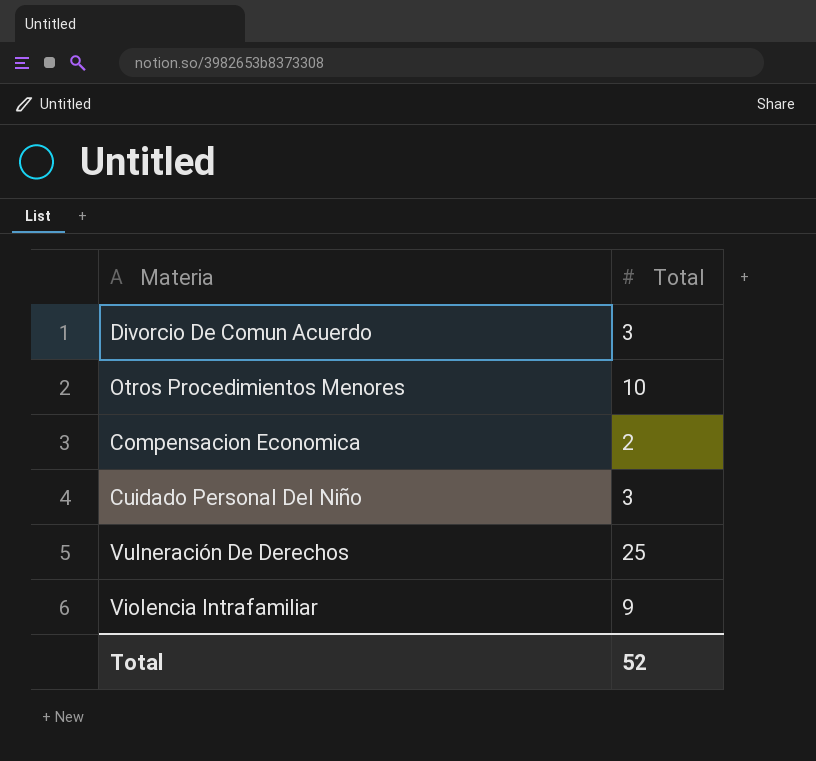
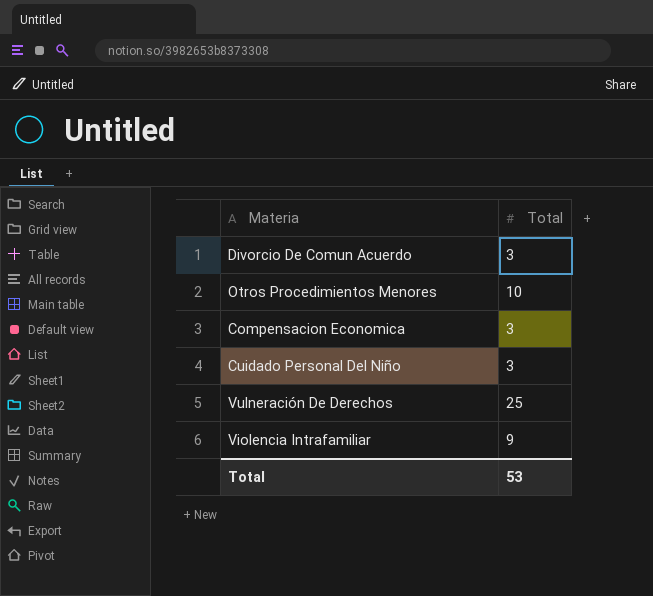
Compensacion Economica | Total: 2 -> 3
Total | Total: 52 -> 53

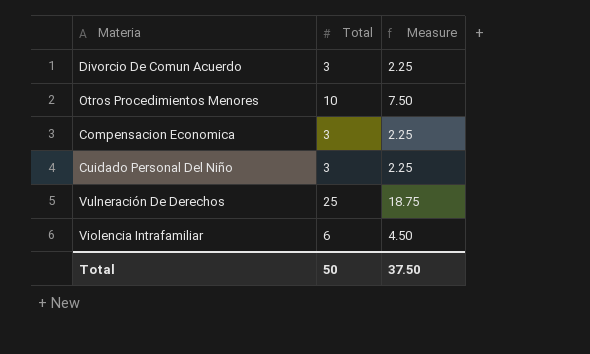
column Measure | formula: none -> [Total] * 0.75
Violencia Intrafamiliar | Total: 9 -> 6
Total | Total: 53 -> 50

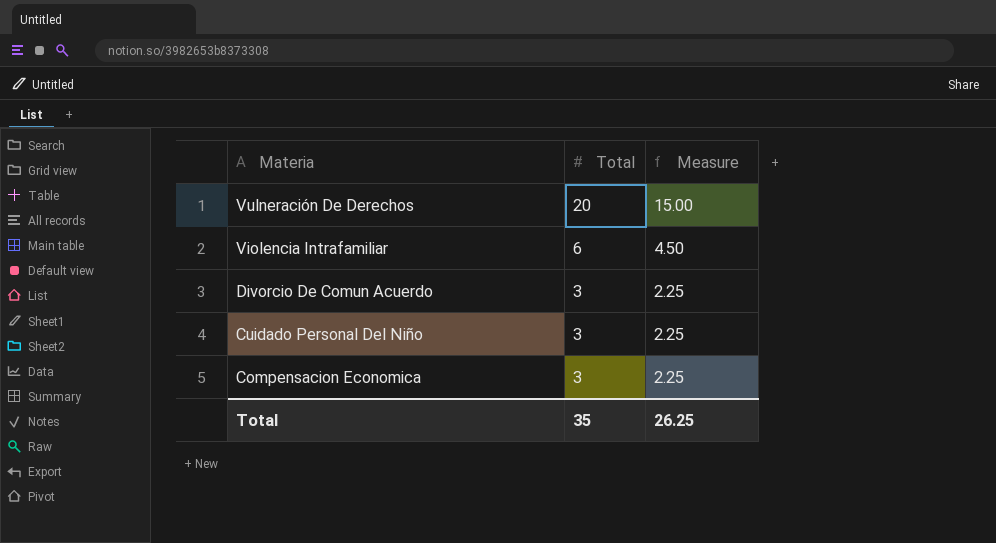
row order: none -> Materia descending
row Otros Procedimientos Menores: 10 | 7.50 -> none
Vulneración De Derechos | Total: 25 -> 20
Vulneración De Derechos | Measure: 18.75 -> 15.00
Total | Total: 50 -> 35
Total | Measure: 37.50 -> 26.25

